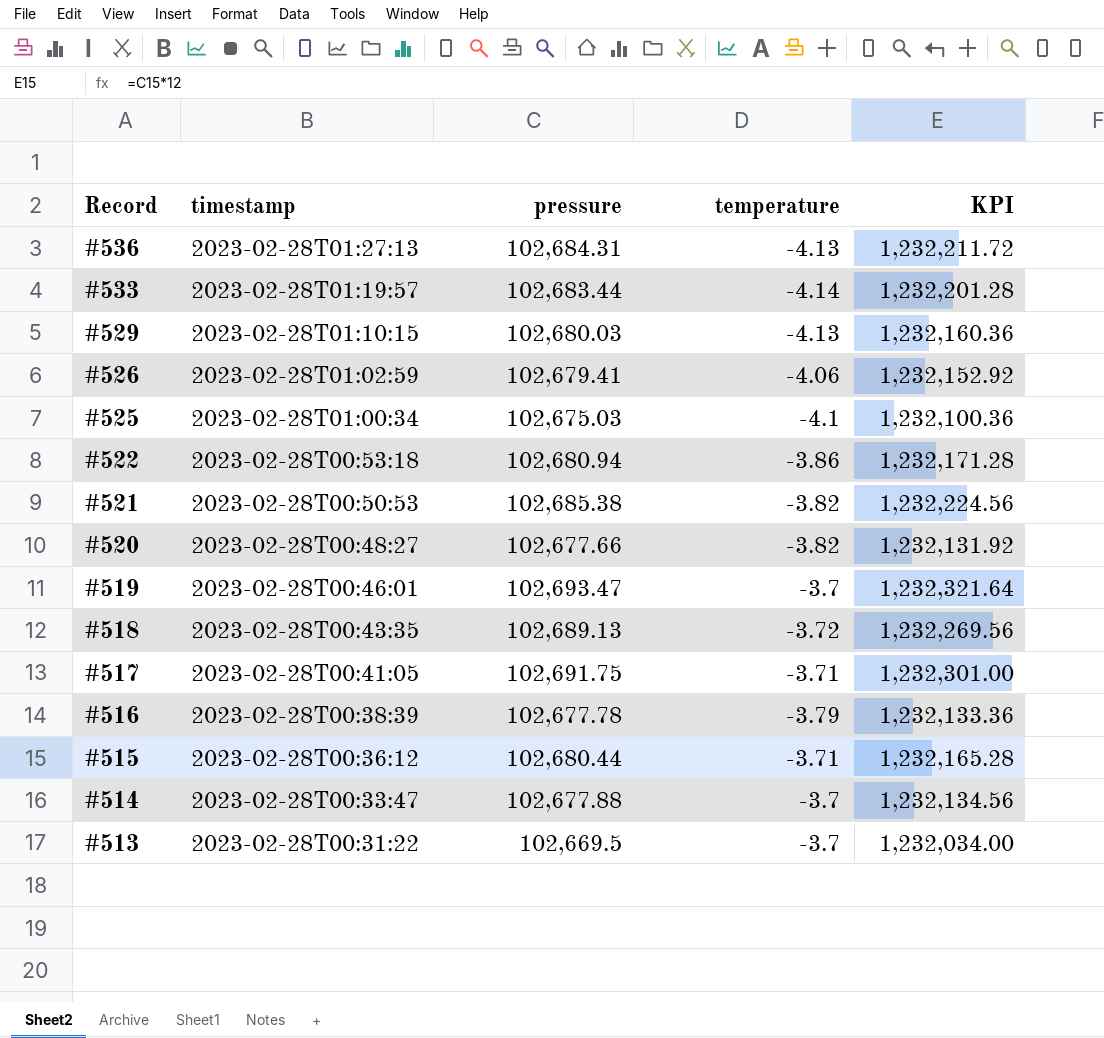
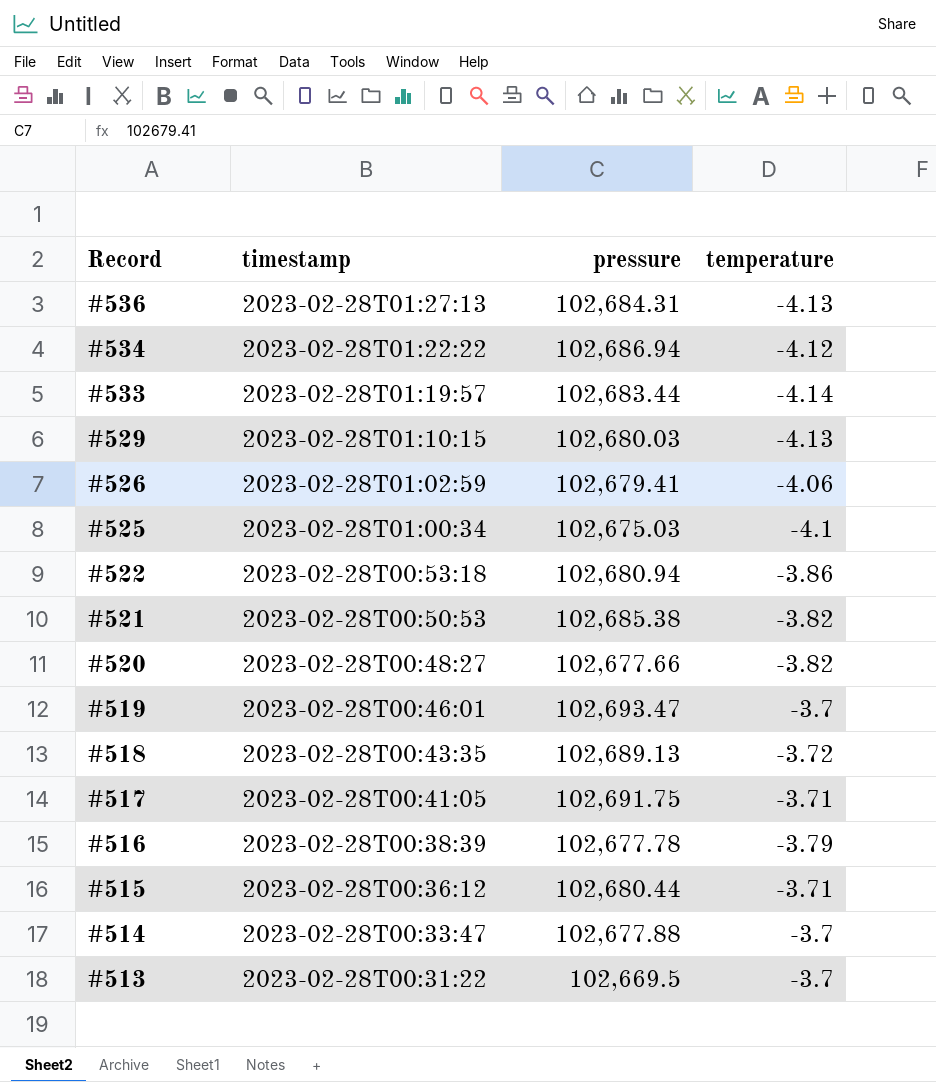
column KPI | formula: [pressure] * 12 -> none
row #534: none -> 2023-02-28T01:22:22 | 102,686.94 | -4.12

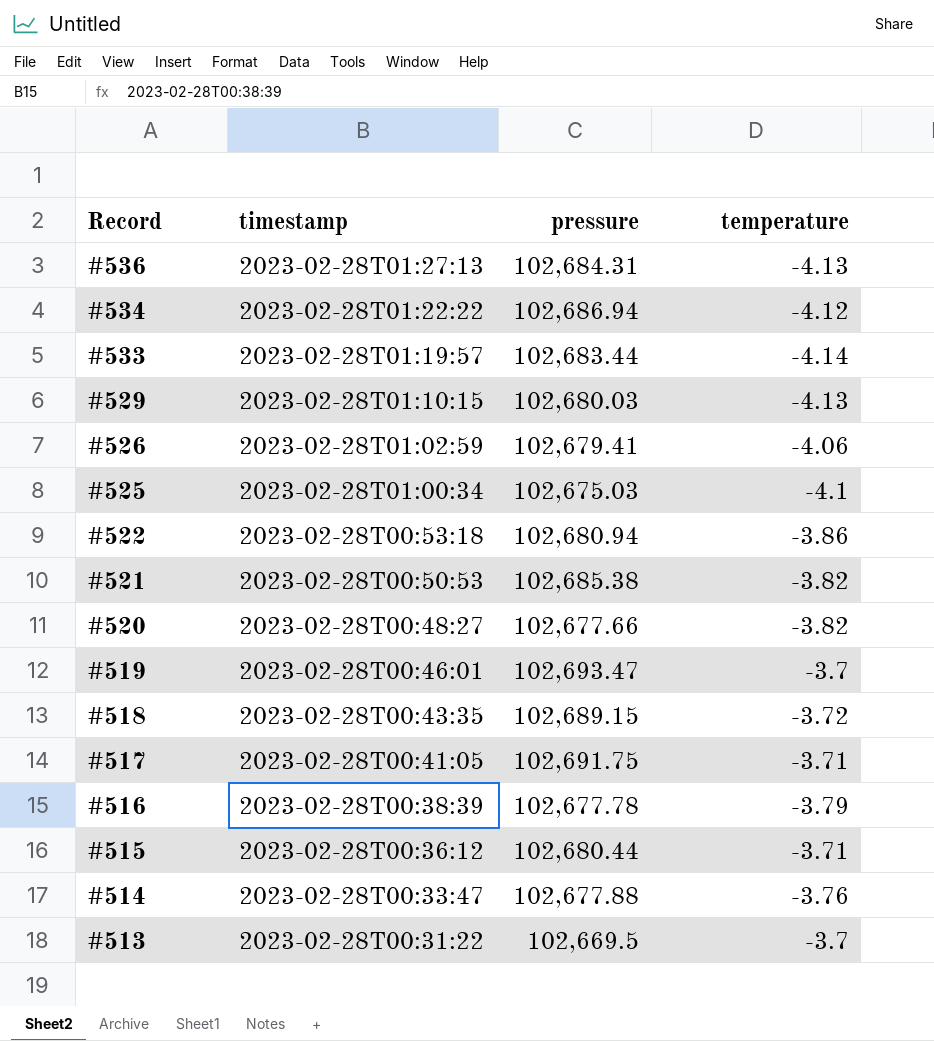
#518 | pressure: 102,689.13 -> 102,689.15
#514 | temperature: -3.7 -> -3.76

